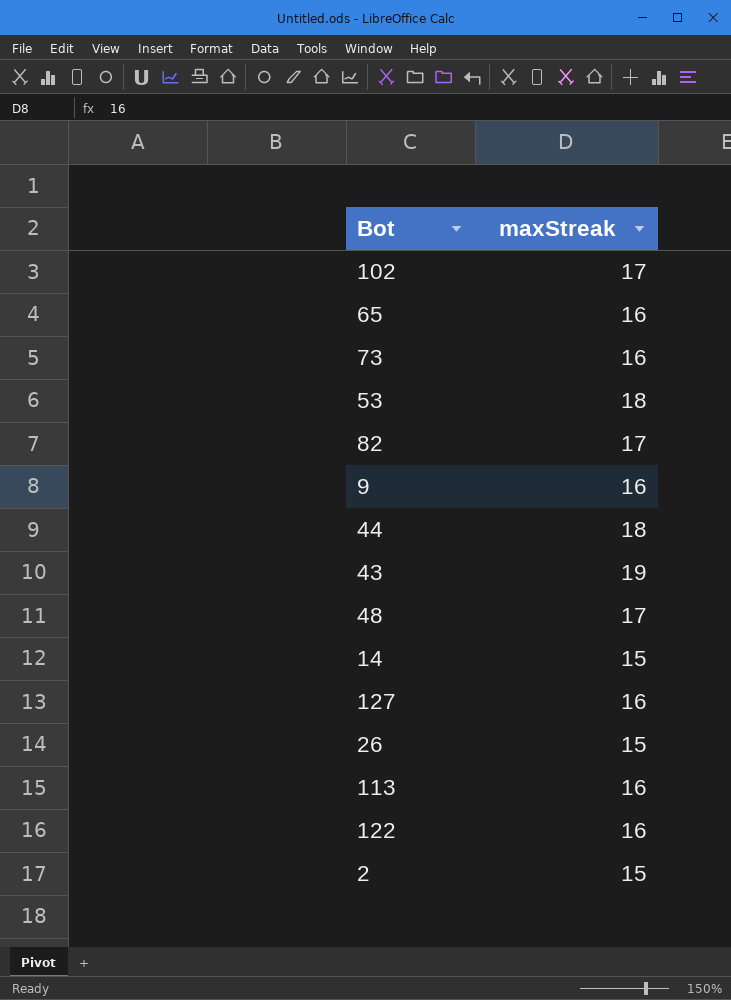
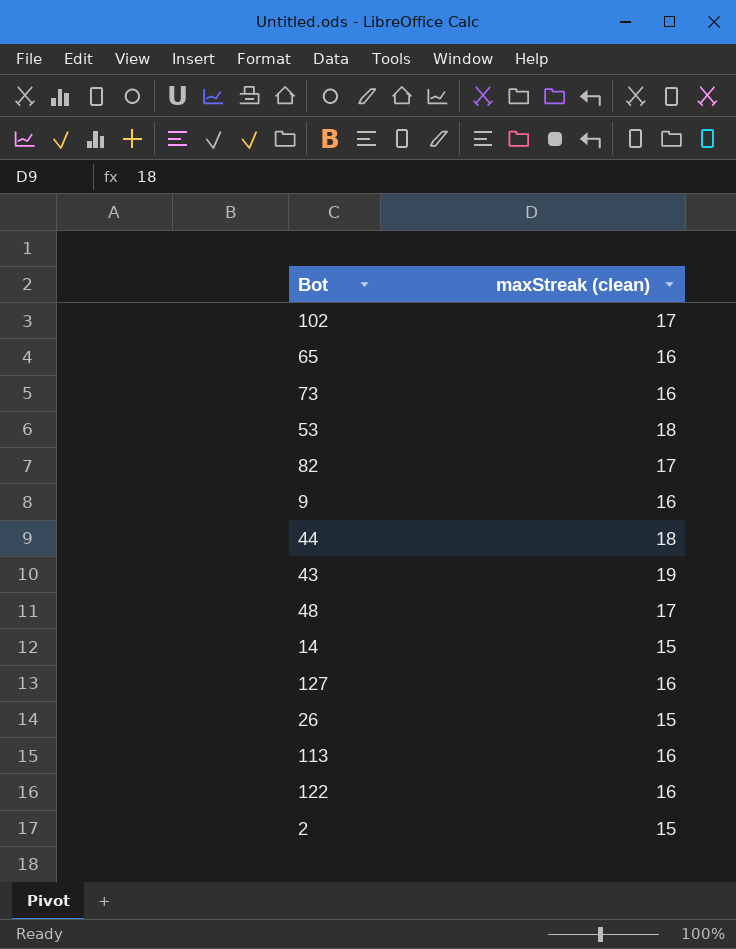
column name: maxStreak -> maxStreak (clean)

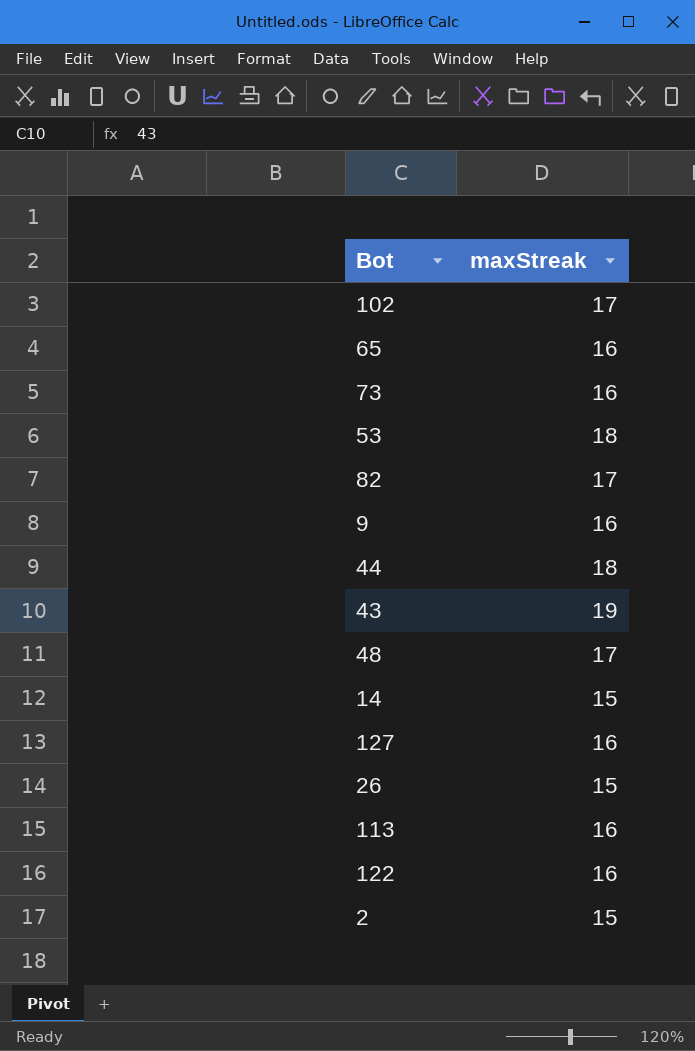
column name: maxStreak (clean) -> maxStreak

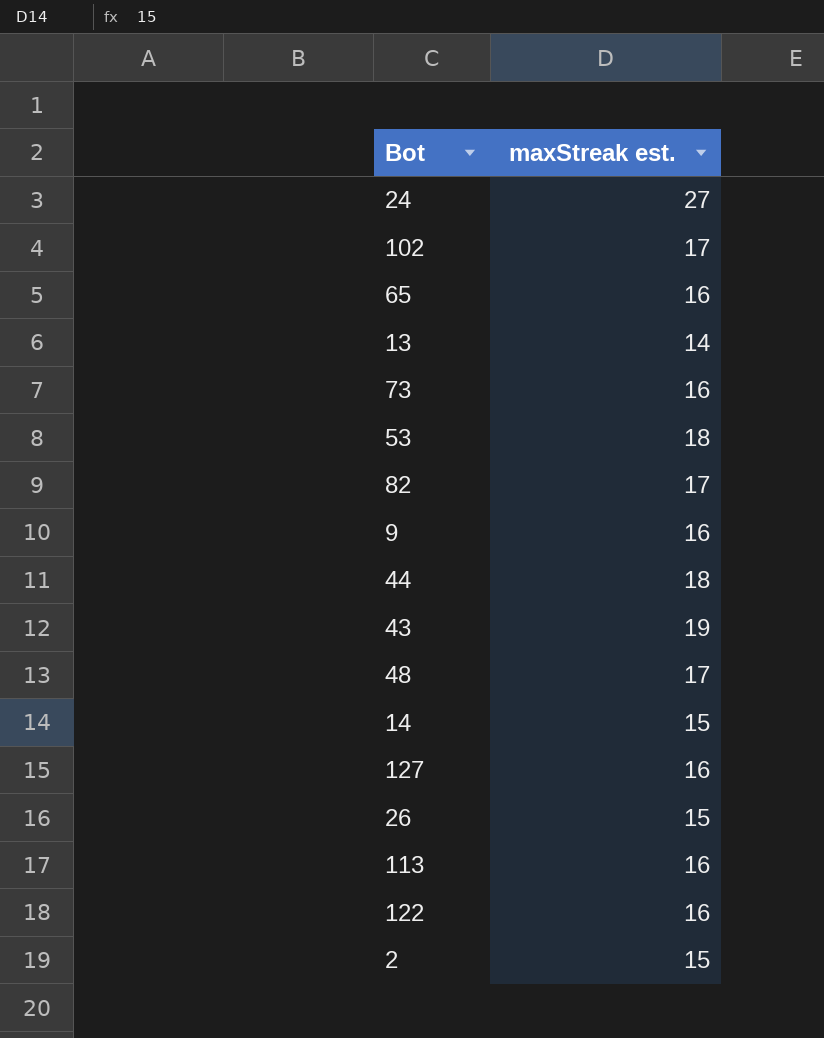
column name: maxStreak -> maxStreak est.
row 24: none -> 27
row 13: none -> 14

